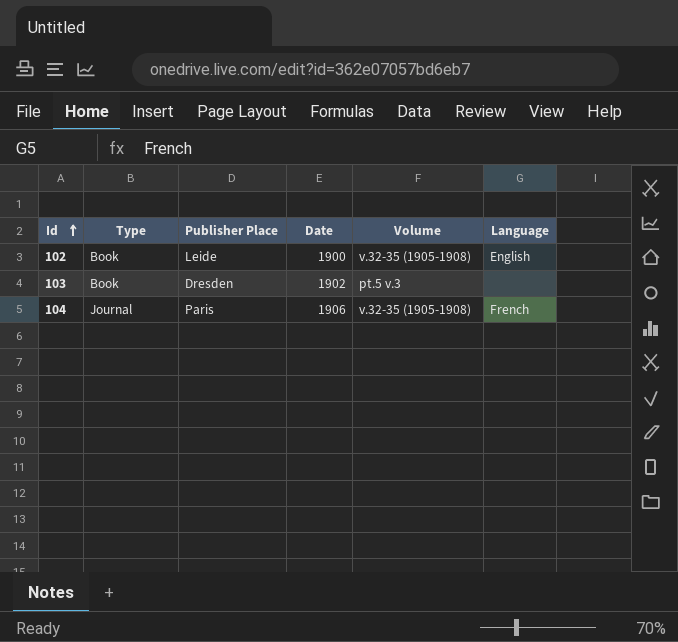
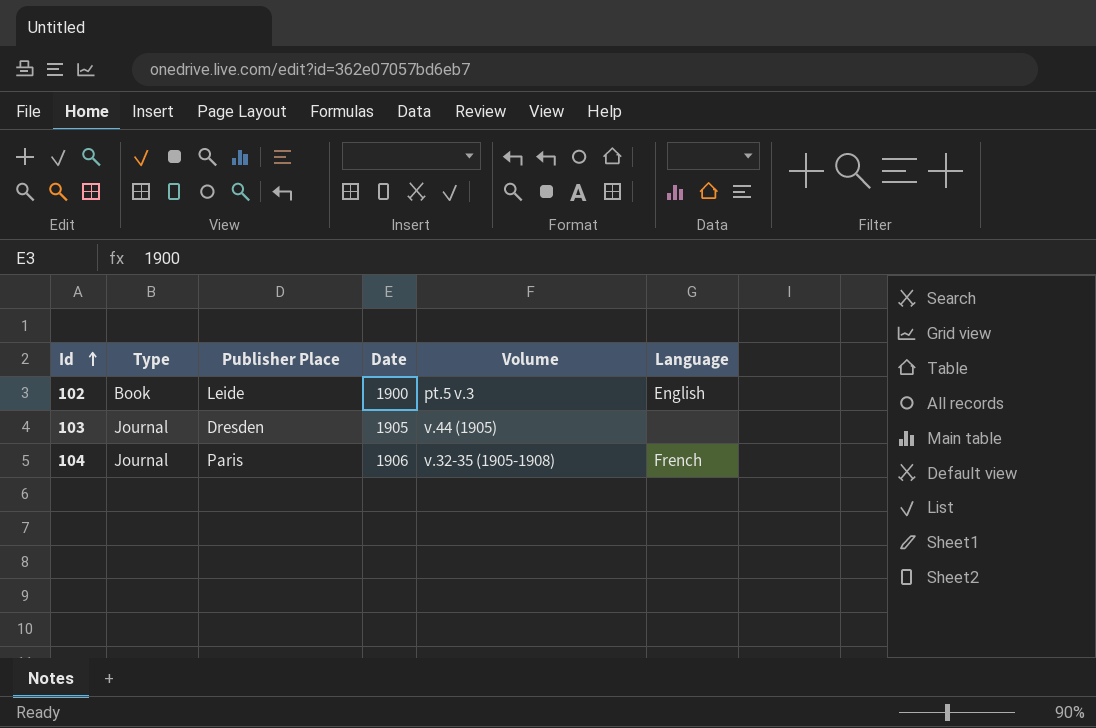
102 | Volume: v.32-35 (1905-1908) -> pt.5 v.3
103 | Type: Book -> Journal
103 | Date: 1902 -> 1905
103 | Volume: pt.5 v.3 -> v.44 (1905)

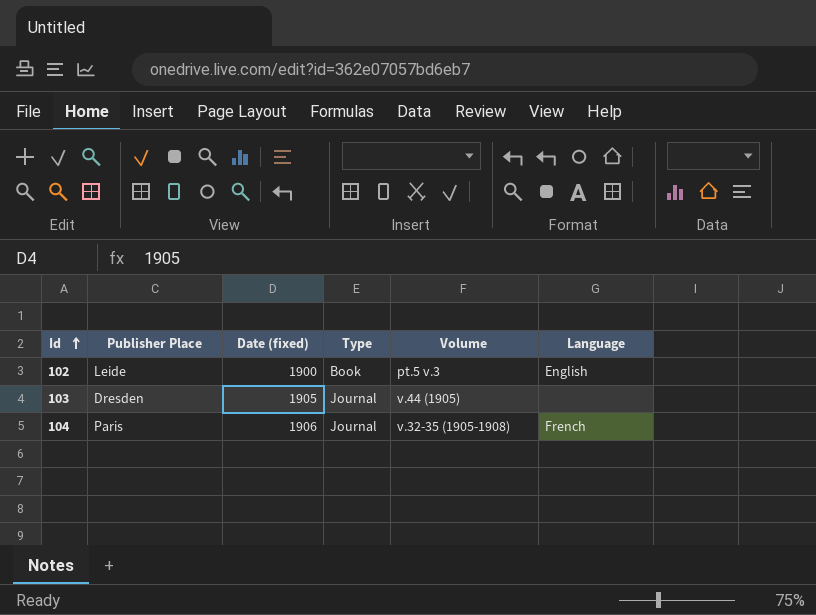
column name: Date -> Date (fixed)
column Type | position: 2 -> 4

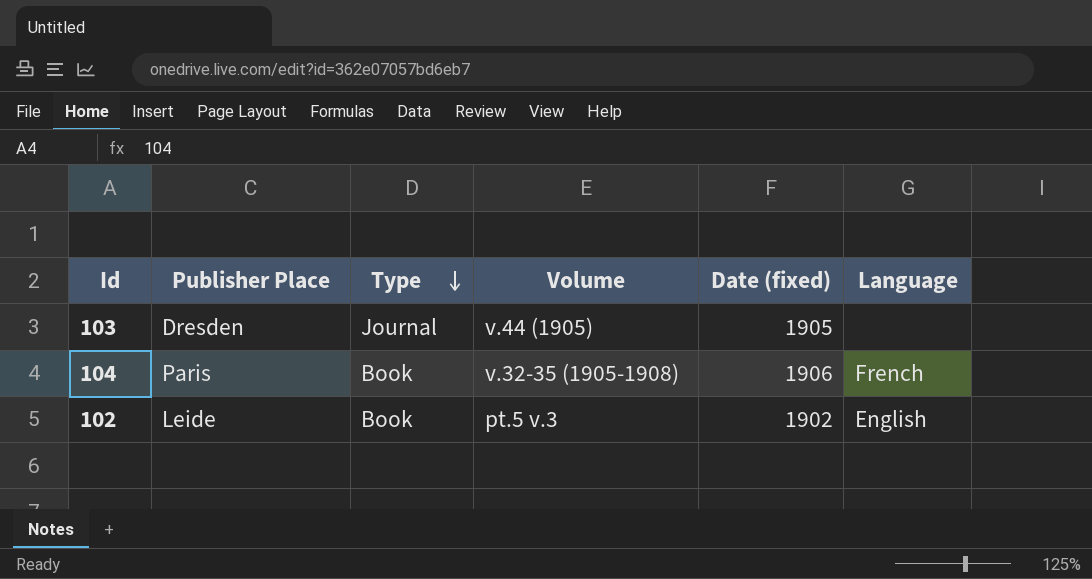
row order: Id ascending -> Type descending
column Date (fixed) | position: 3 -> 5
104 | Type: Journal -> Book
102 | Date (fixed): 1900 -> 1902

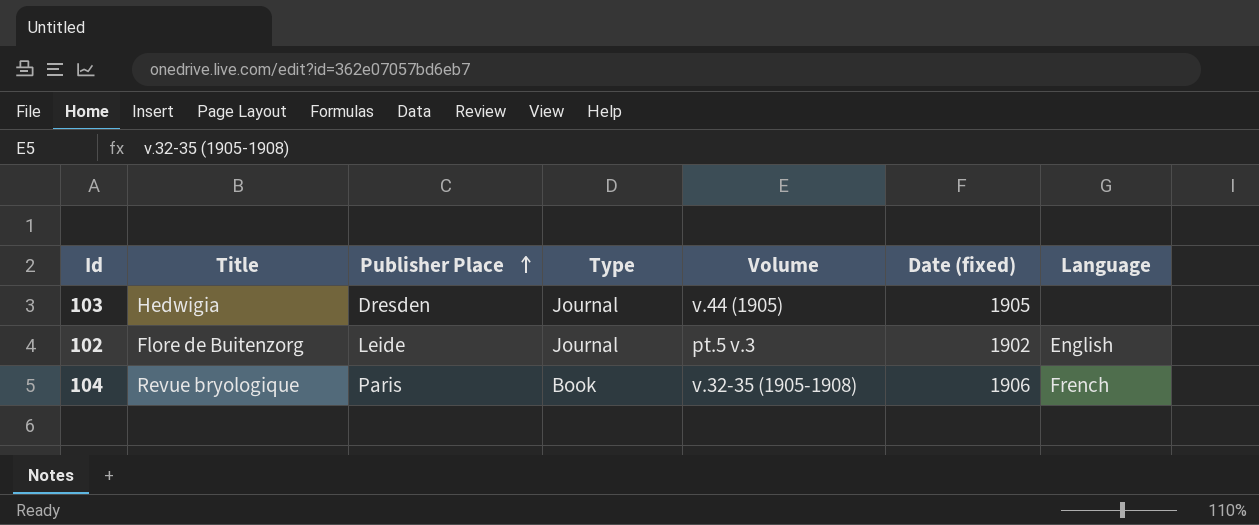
row order: Type descending -> Publisher Place ascending
column Title | position: none -> 2
102 | Type: Book -> Journal

